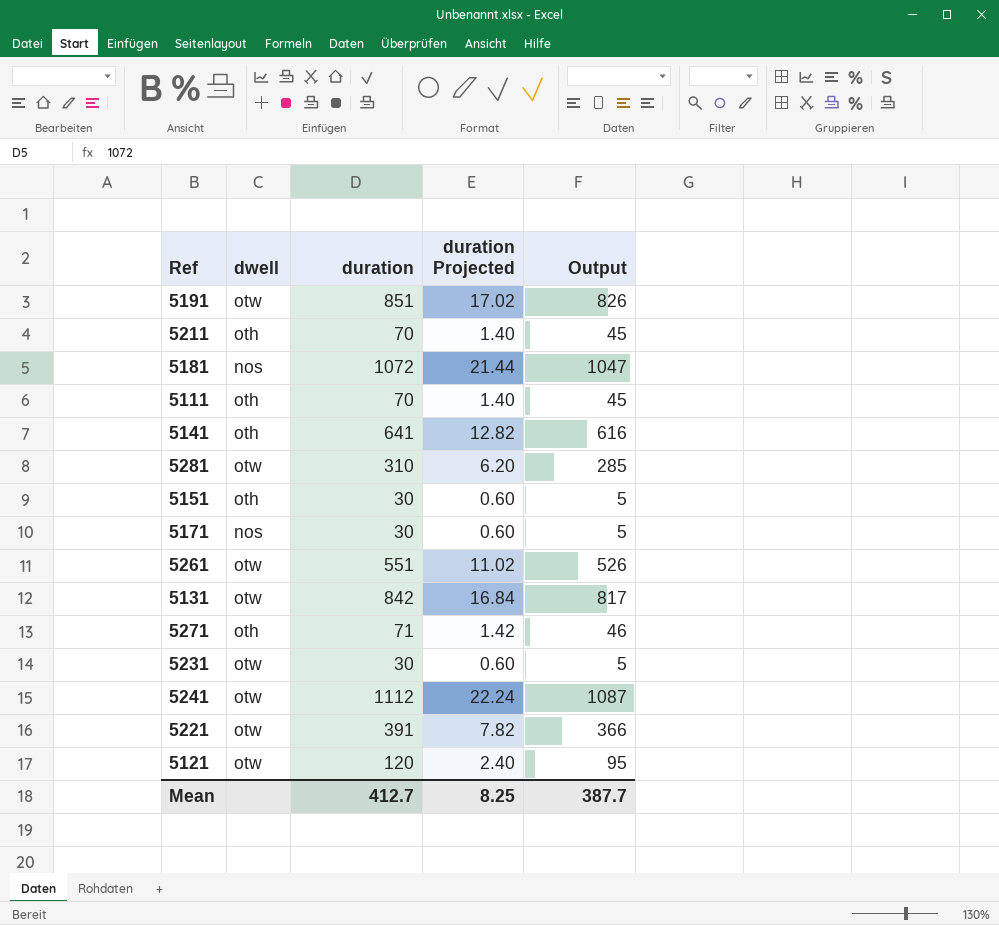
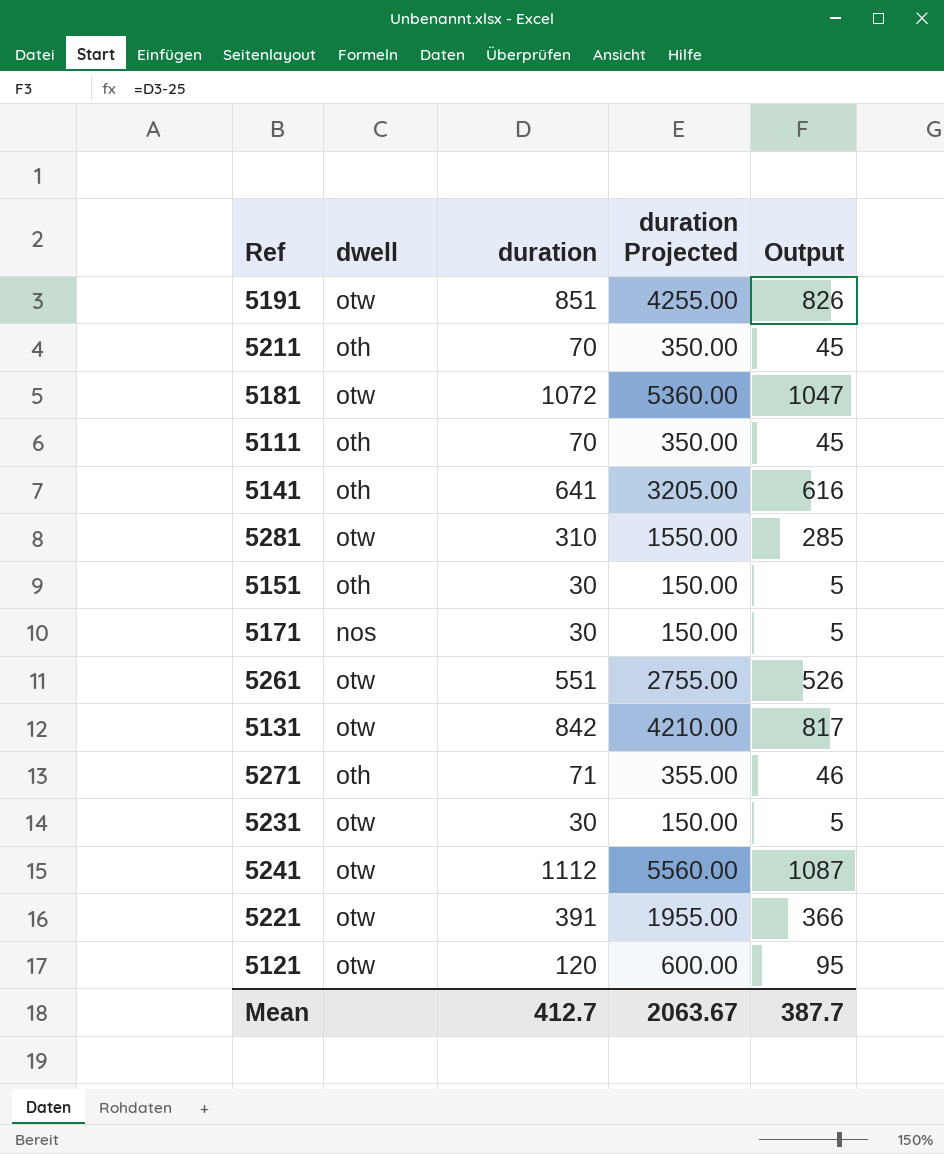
column duration Projected | formula: [duration] * 0.02 -> [duration] * 5
5181 | dwell: nos -> otw
Mean | duration Projected: 8.25 -> 2063.67

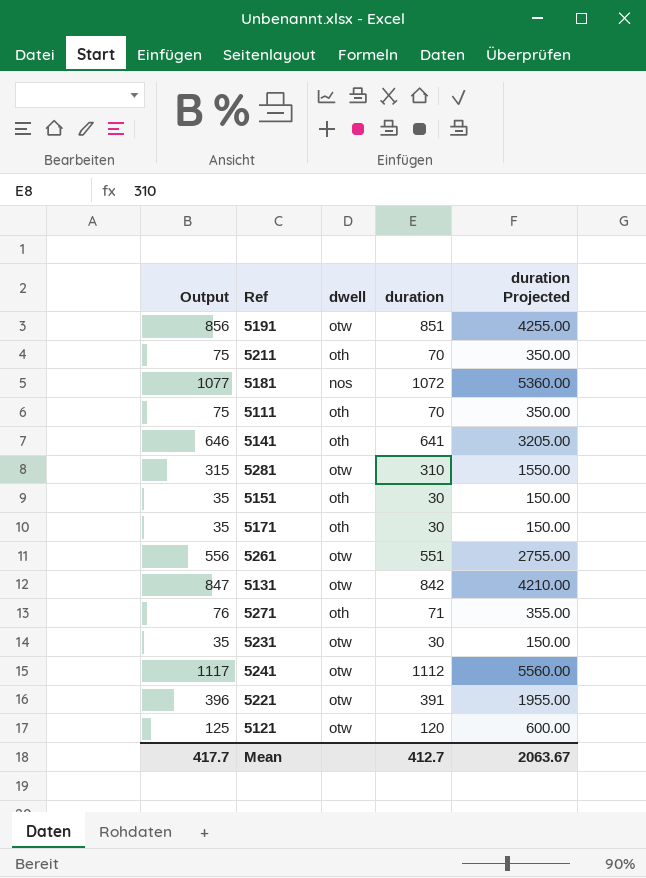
column Output | formula: [duration] - 25 -> [duration] + 5
column Output | position: 5 -> 1
5181 | dwell: otw -> nos
5171 | dwell: nos -> oth
Mean | Output: 387.7 -> 417.7

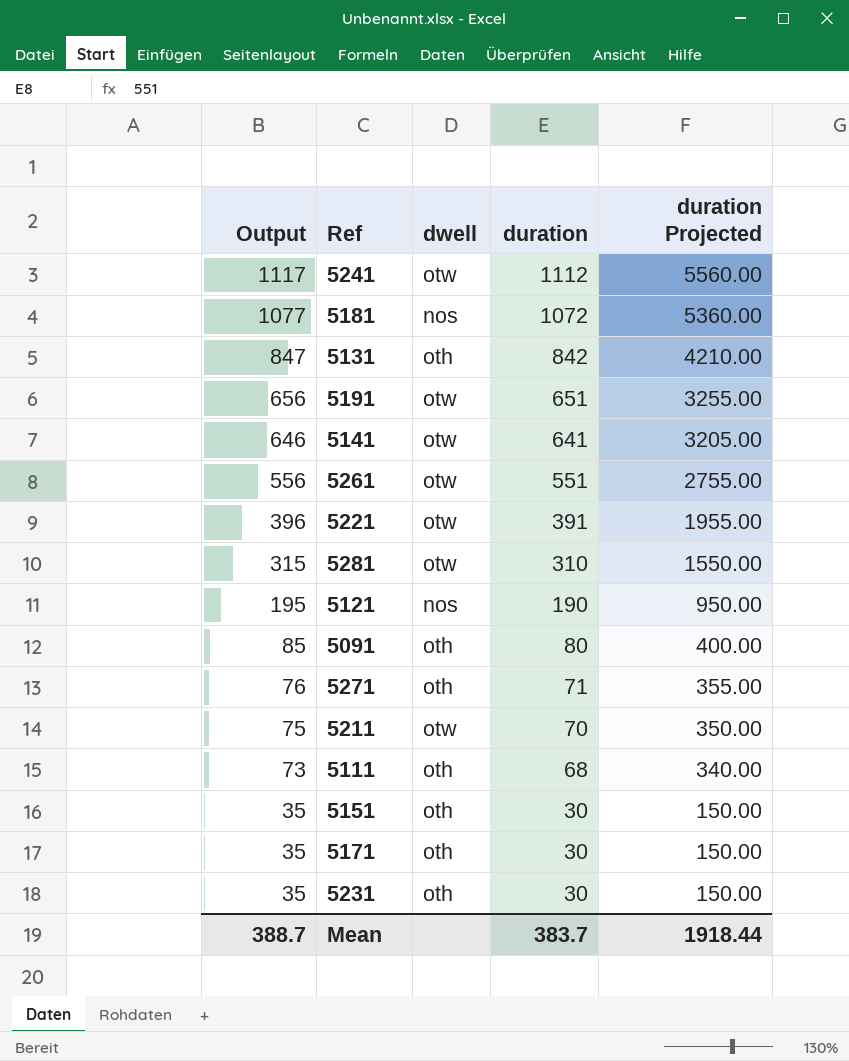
row order: none -> Output descending
5131 | dwell: otw -> oth
5191 | Output: 856 -> 656
5191 | duration: 851 -> 651
5191 | duration Projected: 4255.00 -> 3255.00
5141 | dwell: oth -> otw
5121 | Output: 125 -> 195
5121 | dwell: otw -> nos
5121 | duration: 120 -> 190
5121 | duration Projected: 600.00 -> 950.00
row 5091: none -> 85 | oth | 80 | 400.00
5211 | dwell: oth -> otw
5111 | Output: 75 -> 73
5111 | duration: 70 -> 68
5111 | duration Projected: 350.00 -> 340.00
5231 | dwell: otw -> oth
Mean | Output: 417.7 -> 388.7
Mean | duration: 412.7 -> 383.7
Mean | duration Projected: 2063.67 -> 1918.44

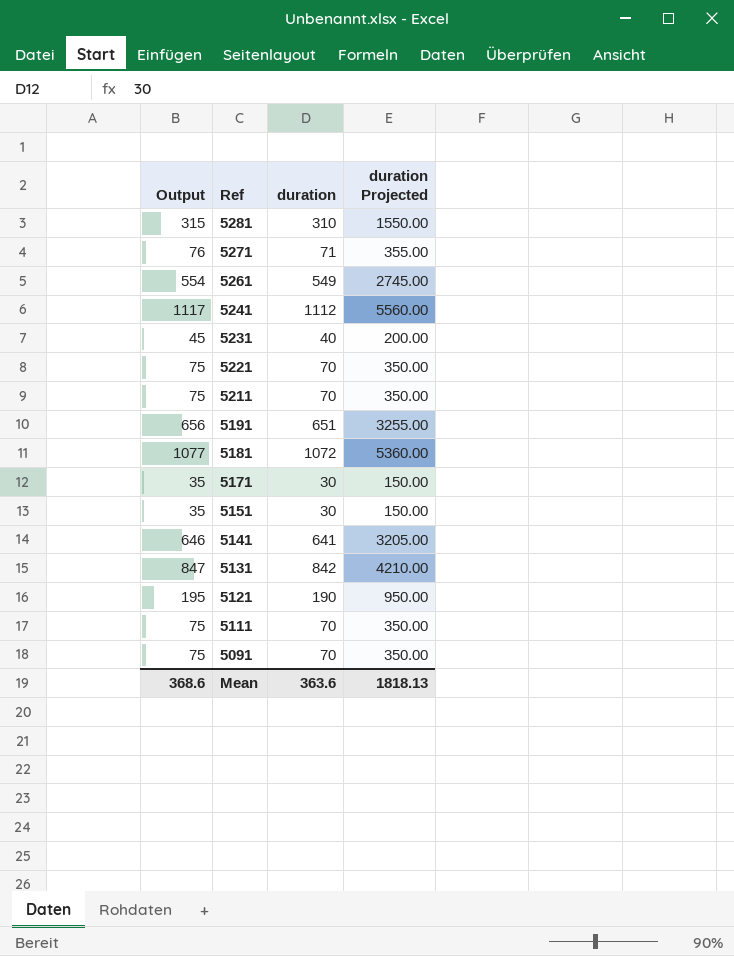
row order: Output descending -> Ref descending
column dwell | position: 3 -> none
5261 | Output: 556 -> 554
5261 | duration: 551 -> 549
5261 | duration Projected: 2755.00 -> 2745.00
5231 | Output: 35 -> 45
5231 | duration: 30 -> 40
5231 | duration Projected: 150.00 -> 200.00
5221 | Output: 396 -> 75
5221 | duration: 391 -> 70
5221 | duration Projected: 1955.00 -> 350.00
5111 | Output: 73 -> 75
5111 | duration: 68 -> 70
5111 | duration Projected: 340.00 -> 350.00
5091 | Output: 85 -> 75
5091 | duration: 80 -> 70
5091 | duration Projected: 400.00 -> 350.00
Mean | Output: 388.7 -> 368.6
Mean | duration: 383.7 -> 363.6
Mean | duration Projected: 1918.44 -> 1818.13

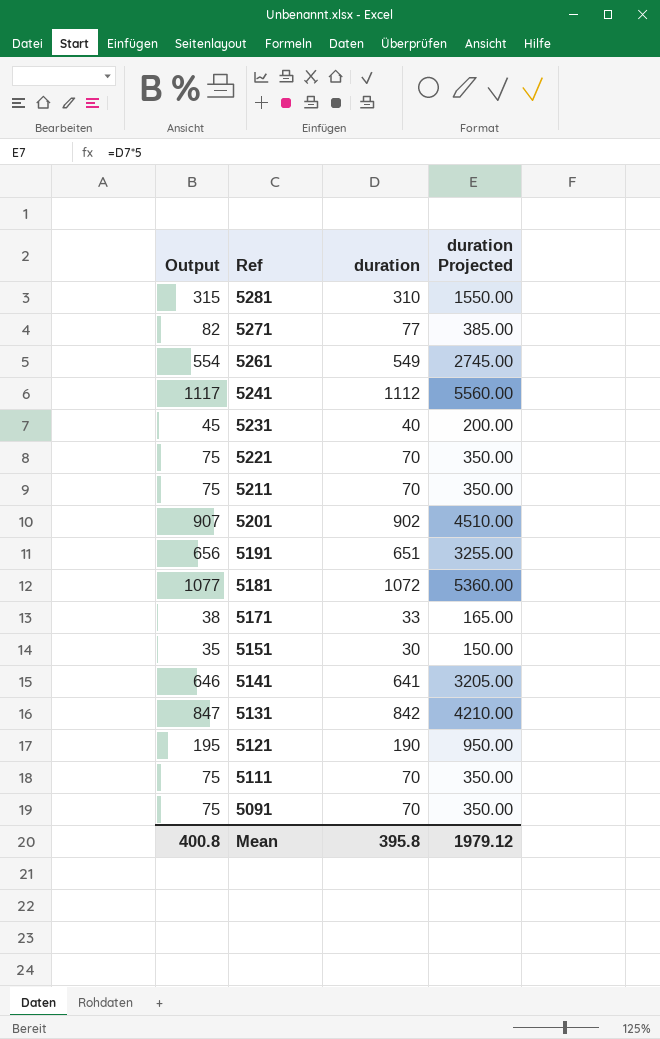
5271 | Output: 76 -> 82
5271 | duration: 71 -> 77
5271 | duration Projected: 355.00 -> 385.00
row 5201: none -> 907 | 902 | 4510.00
5171 | Output: 35 -> 38
5171 | duration: 30 -> 33
5171 | duration Projected: 150.00 -> 165.00
Mean | Output: 368.6 -> 400.8
Mean | duration: 363.6 -> 395.8
Mean | duration Projected: 1818.13 -> 1979.12

